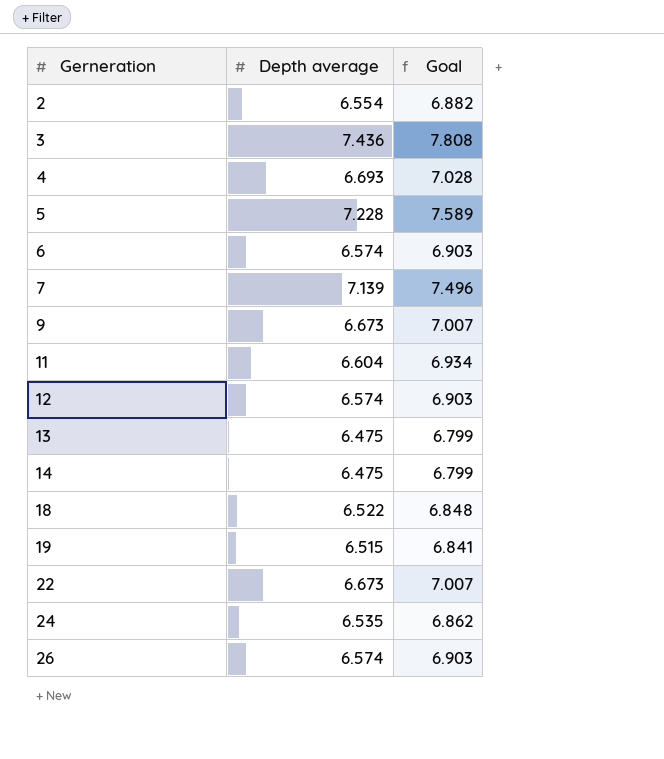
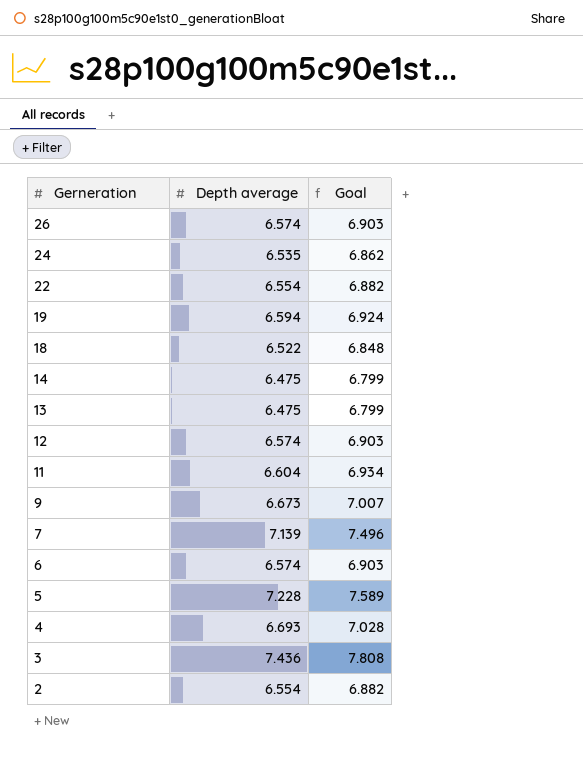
row order: Gerneration ascending -> Gerneration descending
22 | Depth average: 6.673 -> 6.554
22 | Goal: 7.007 -> 6.882
19 | Depth average: 6.515 -> 6.594
19 | Goal: 6.841 -> 6.924

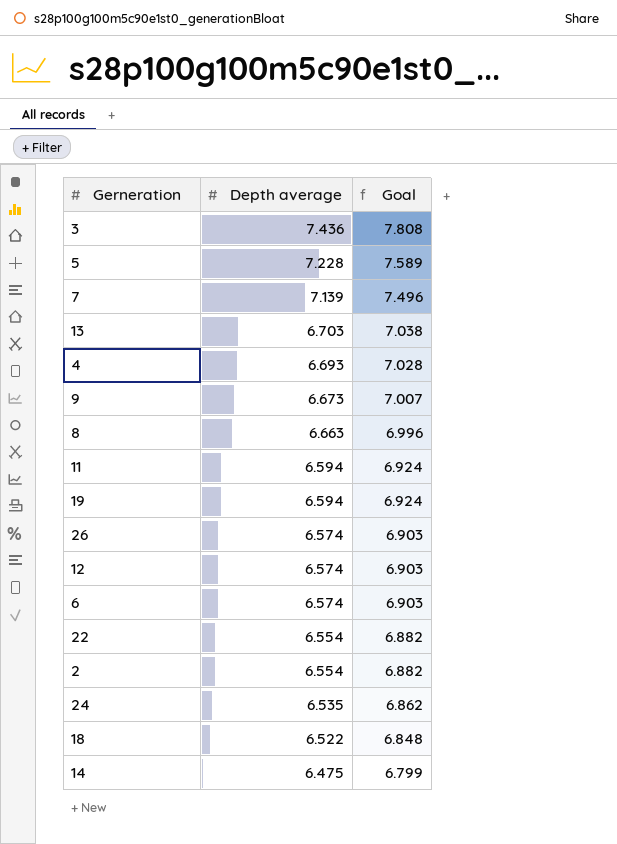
row order: Gerneration descending -> Depth average descending
13 | Depth average: 6.475 -> 6.703
13 | Goal: 6.799 -> 7.038
row 8: none -> 6.663 | 6.996
11 | Depth average: 6.604 -> 6.594
11 | Goal: 6.934 -> 6.924

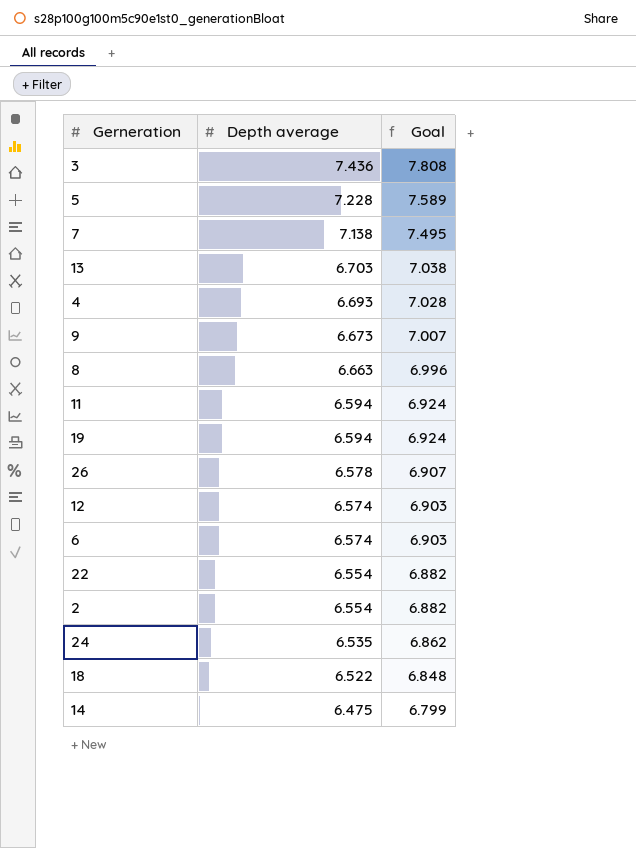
7 | Depth average: 7.139 -> 7.138
7 | Goal: 7.496 -> 7.495
26 | Depth average: 6.574 -> 6.578
26 | Goal: 6.903 -> 6.907

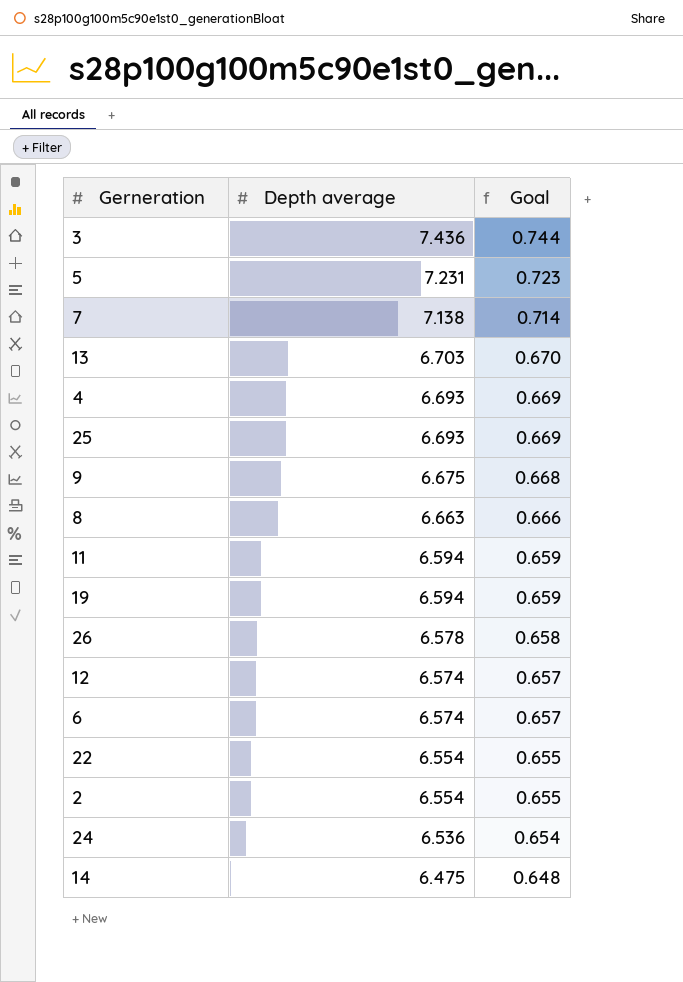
column Goal | formula: [Depth average] * 1.05 -> [Depth average] * 0.1
row 18: 6.522 | 6.848 -> none
5 | Depth average: 7.228 -> 7.231
row 25: none -> 6.693 | 0.669
9 | Depth average: 6.673 -> 6.675
24 | Depth average: 6.535 -> 6.536

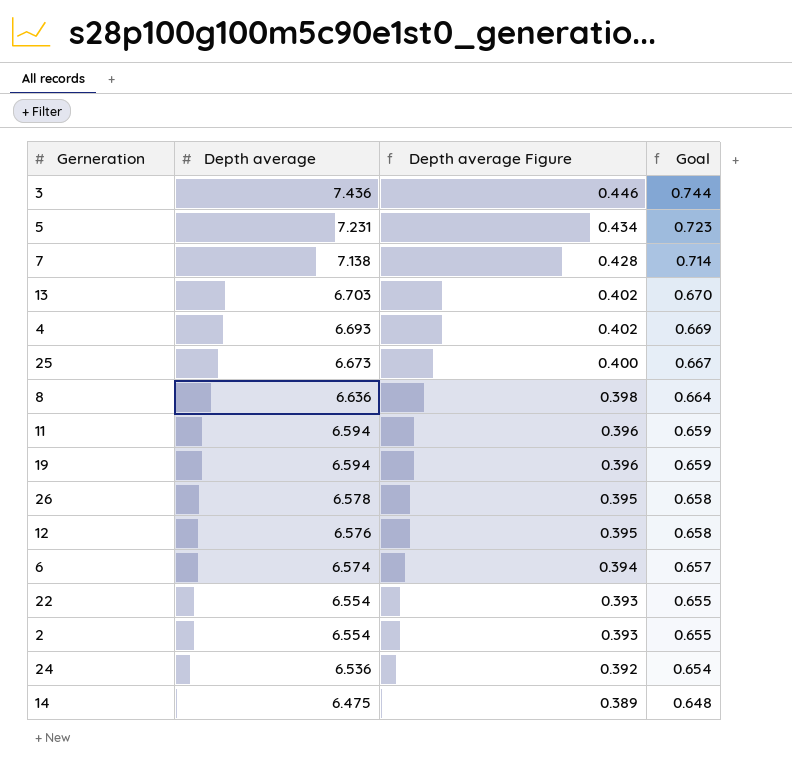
column Depth average Figure | formula: none -> [Depth average] * 0.06
row 9: 6.675 | 0.668 -> none
25 | Depth average: 6.693 -> 6.673
25 | Goal: 0.669 -> 0.667
8 | Depth average: 6.663 -> 6.636
8 | Goal: 0.666 -> 0.664
12 | Depth average: 6.574 -> 6.576
12 | Goal: 0.657 -> 0.658

